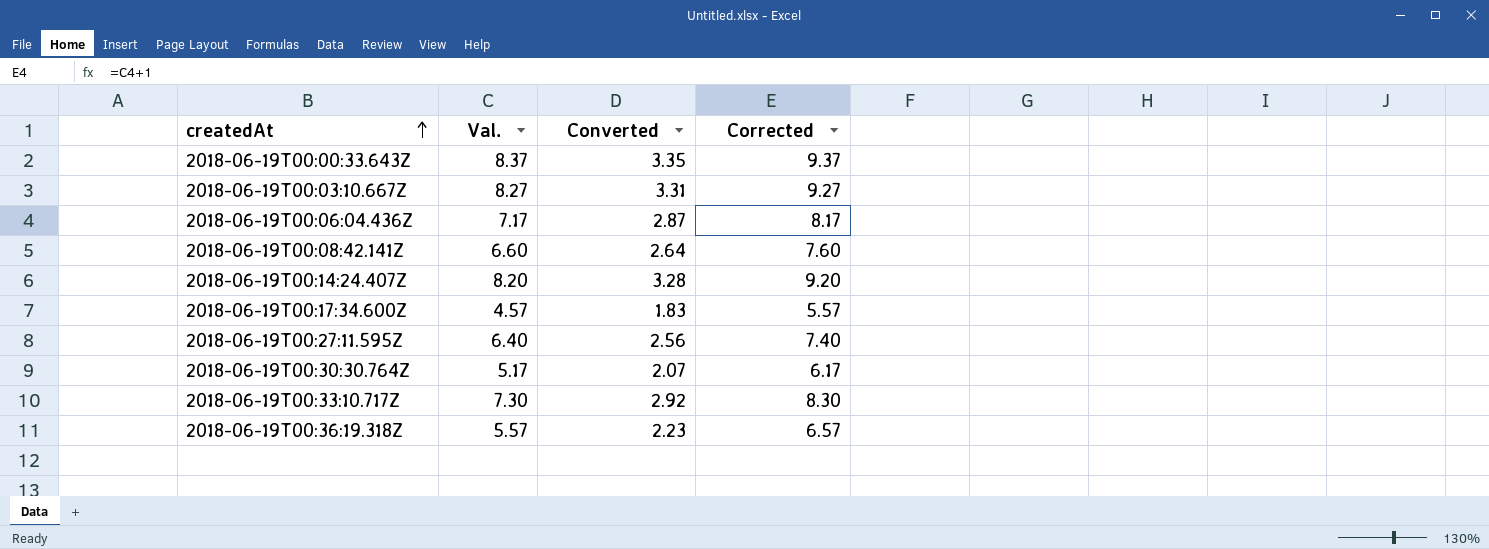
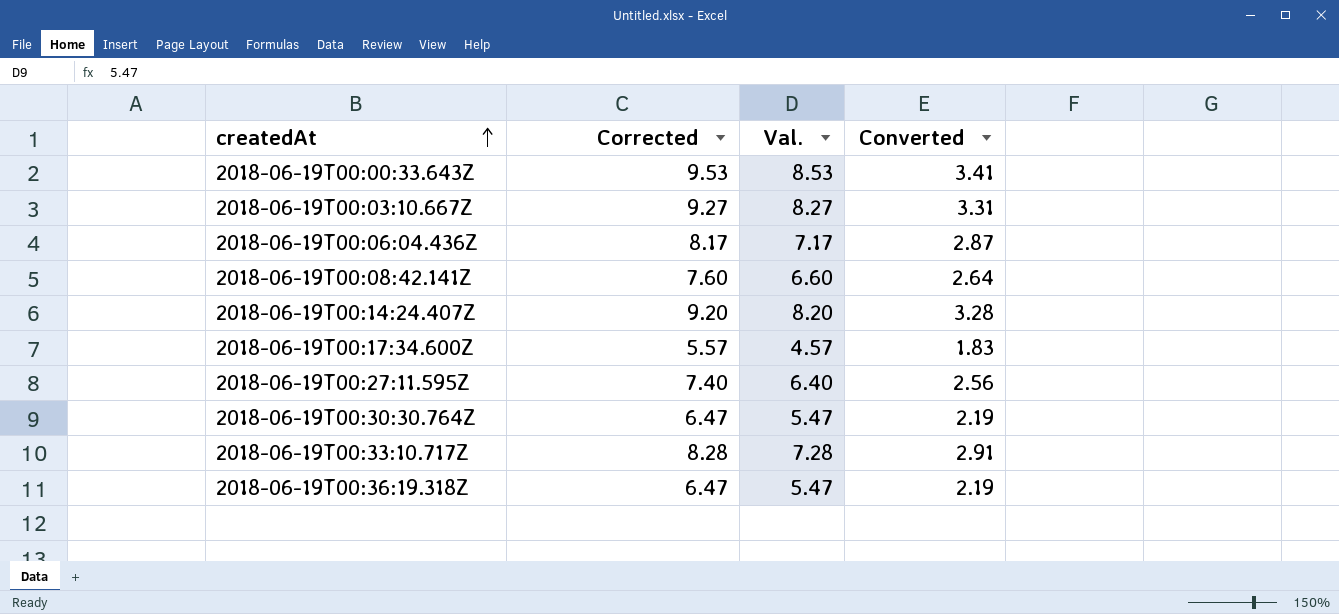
column Corrected | position: 4 -> 2
2018-06-19T00:00:33.643Z | Corrected: 9.37 -> 9.53
2018-06-19T00:00:33.643Z | Val.: 8.37 -> 8.53
2018-06-19T00:00:33.643Z | Converted: 3.35 -> 3.41
2018-06-19T00:30:30.764Z | Corrected: 6.17 -> 6.47
2018-06-19T00:30:30.764Z | Val.: 5.17 -> 5.47
2018-06-19T00:30:30.764Z | Converted: 2.07 -> 2.19
2018-06-19T00:33:10.717Z | Corrected: 8.30 -> 8.28
2018-06-19T00:33:10.717Z | Val.: 7.30 -> 7.28
2018-06-19T00:33:10.717Z | Converted: 2.92 -> 2.91
2018-06-19T00:36:19.318Z | Corrected: 6.57 -> 6.47
2018-06-19T00:36:19.318Z | Val.: 5.57 -> 5.47
2018-06-19T00:36:19.318Z | Converted: 2.23 -> 2.19

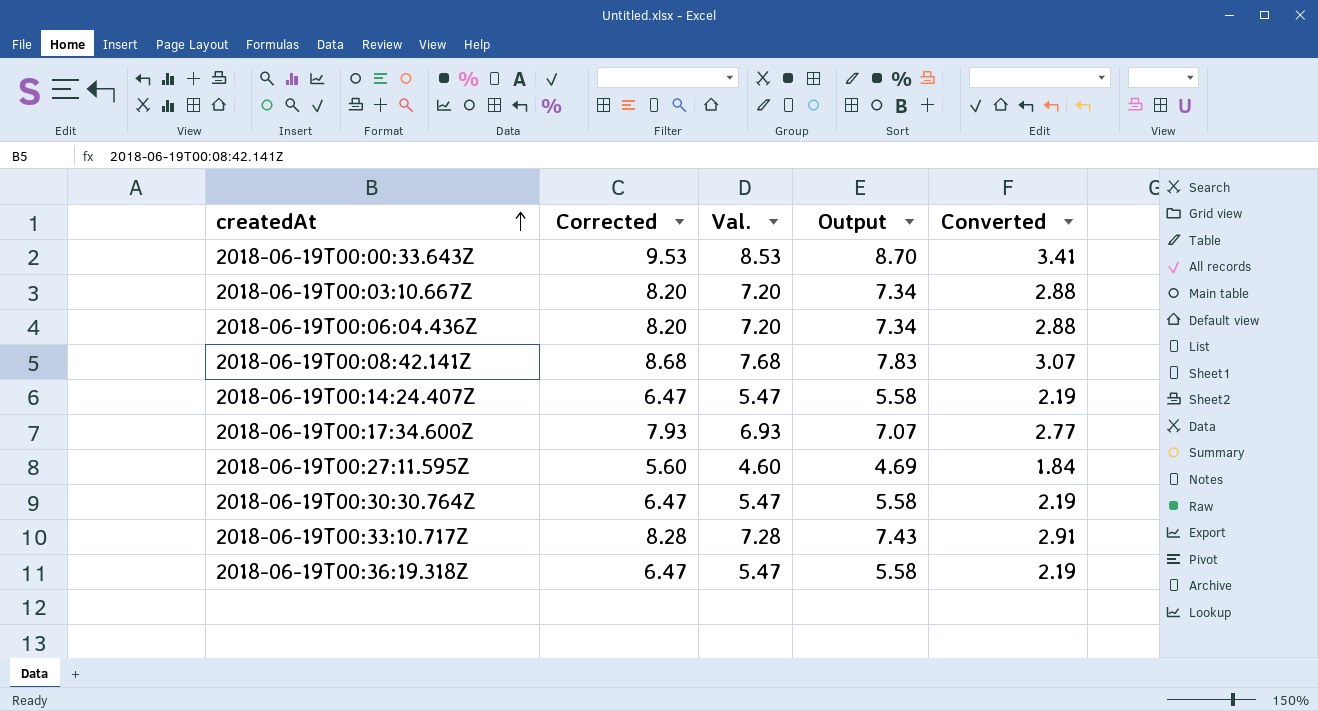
column Output | formula: none -> [Val.] * 1.02
2018-06-19T00:03:10.667Z | Corrected: 9.27 -> 8.20
2018-06-19T00:03:10.667Z | Val.: 8.27 -> 7.20
2018-06-19T00:03:10.667Z | Converted: 3.31 -> 2.88
2018-06-19T00:06:04.436Z | Corrected: 8.17 -> 8.20
2018-06-19T00:06:04.436Z | Val.: 7.17 -> 7.20
2018-06-19T00:06:04.436Z | Converted: 2.87 -> 2.88
2018-06-19T00:08:42.141Z | Corrected: 7.60 -> 8.68
2018-06-19T00:08:42.141Z | Val.: 6.60 -> 7.68
2018-06-19T00:08:42.141Z | Converted: 2.64 -> 3.07
2018-06-19T00:14:24.407Z | Corrected: 9.20 -> 6.47
2018-06-19T00:14:24.407Z | Val.: 8.20 -> 5.47
2018-06-19T00:14:24.407Z | Converted: 3.28 -> 2.19
2018-06-19T00:17:34.600Z | Corrected: 5.57 -> 7.93
2018-06-19T00:17:34.600Z | Val.: 4.57 -> 6.93
2018-06-19T00:17:34.600Z | Converted: 1.83 -> 2.77
2018-06-19T00:27:11.595Z | Corrected: 7.40 -> 5.60
2018-06-19T00:27:11.595Z | Val.: 6.40 -> 4.60
2018-06-19T00:27:11.595Z | Converted: 2.56 -> 1.84

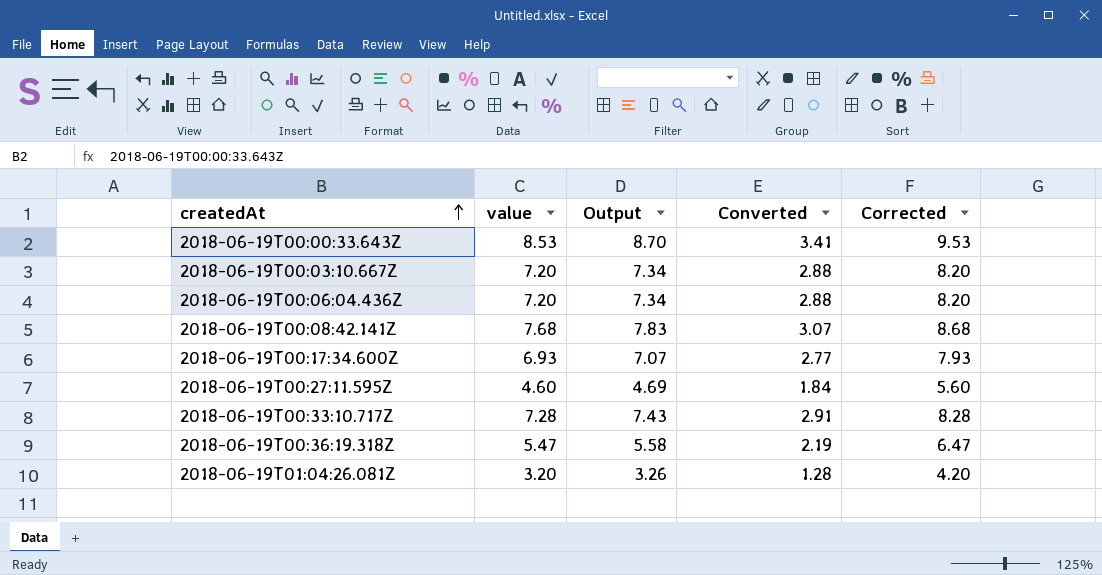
column name: Val. -> value
column Corrected | position: 2 -> 5
row 2018-06-19T00:14:24.407Z: 6.47 | 5.47 | 5.58 | 2.19 -> none
row 2018-06-19T00:30:30.764Z: 6.47 | 5.47 | 5.58 | 2.19 -> none
row 2018-06-19T01:04:26.081Z: none -> 3.20 | 3.26 | 1.28 | 4.20

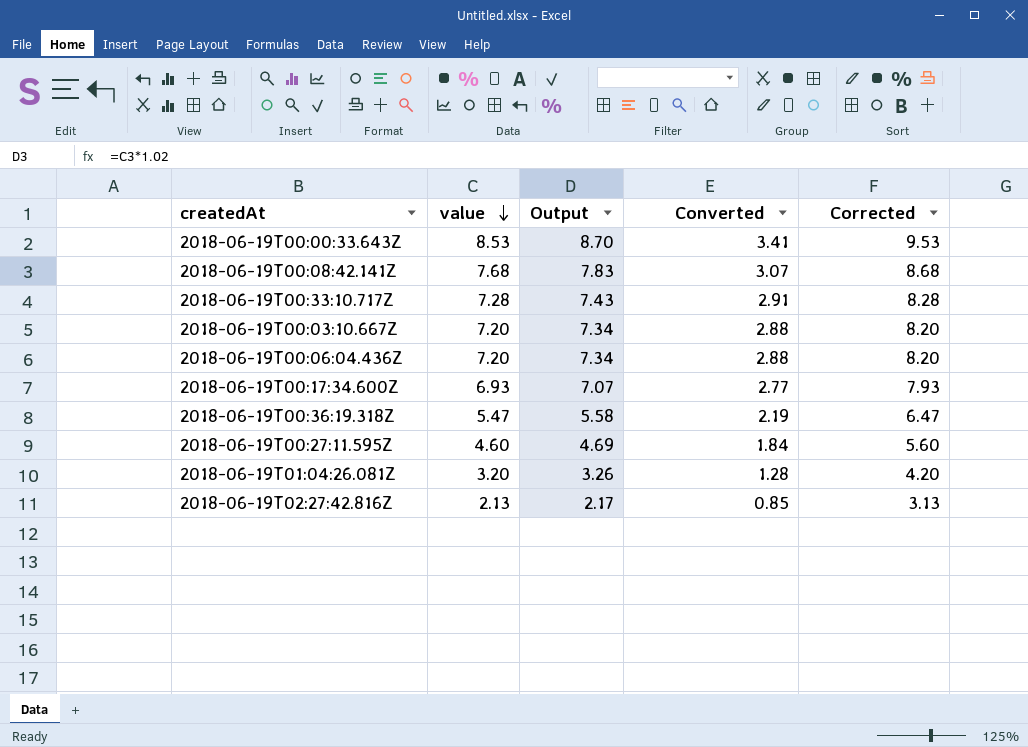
row order: createdAt ascending -> value descending
row 2018-06-19T02:27:42.816Z: none -> 2.13 | 2.17 | 0.85 | 3.13

